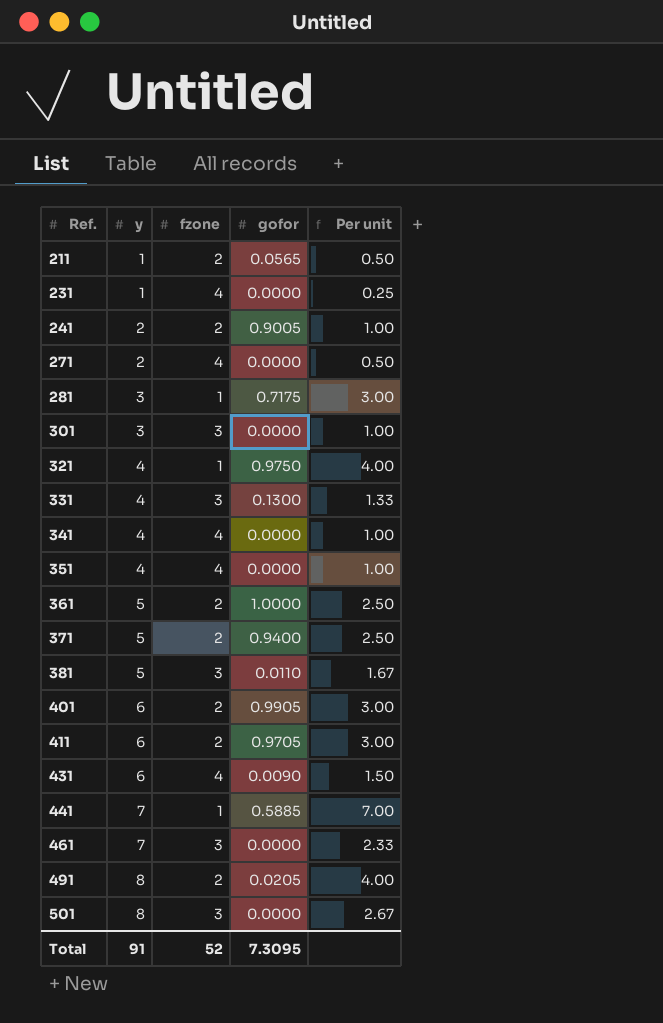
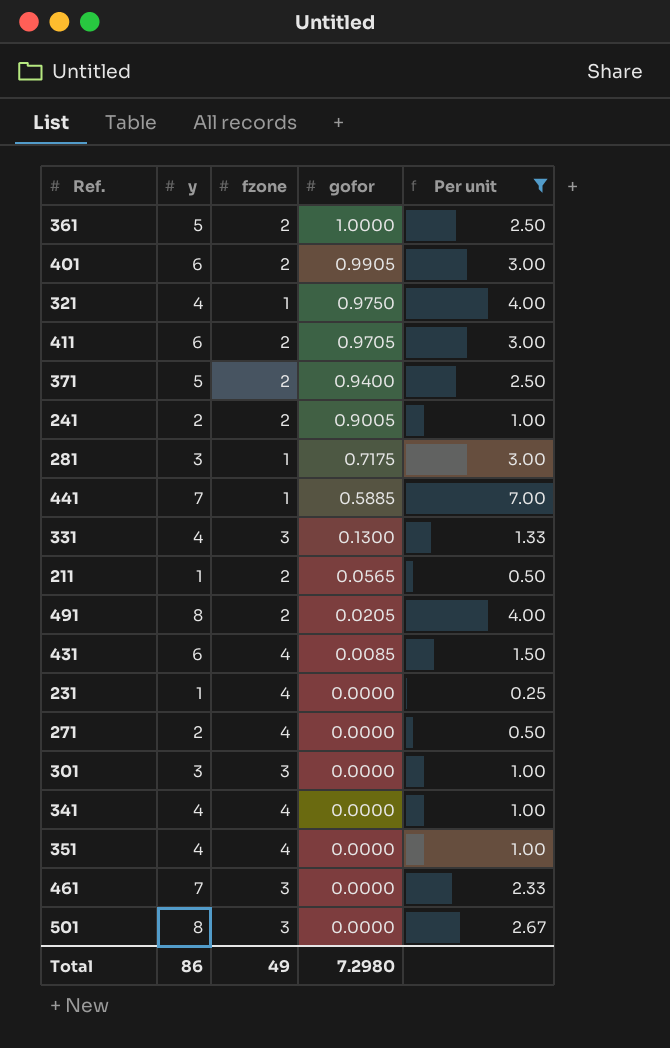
filter: none -> Per unit != 1.67
row order: Ref. ascending -> gofor descending
431 | gofor: 0.0090 -> 0.0085
Total | y: 91 -> 86
Total | fzone: 52 -> 49
Total | gofor: 7.3095 -> 7.2980

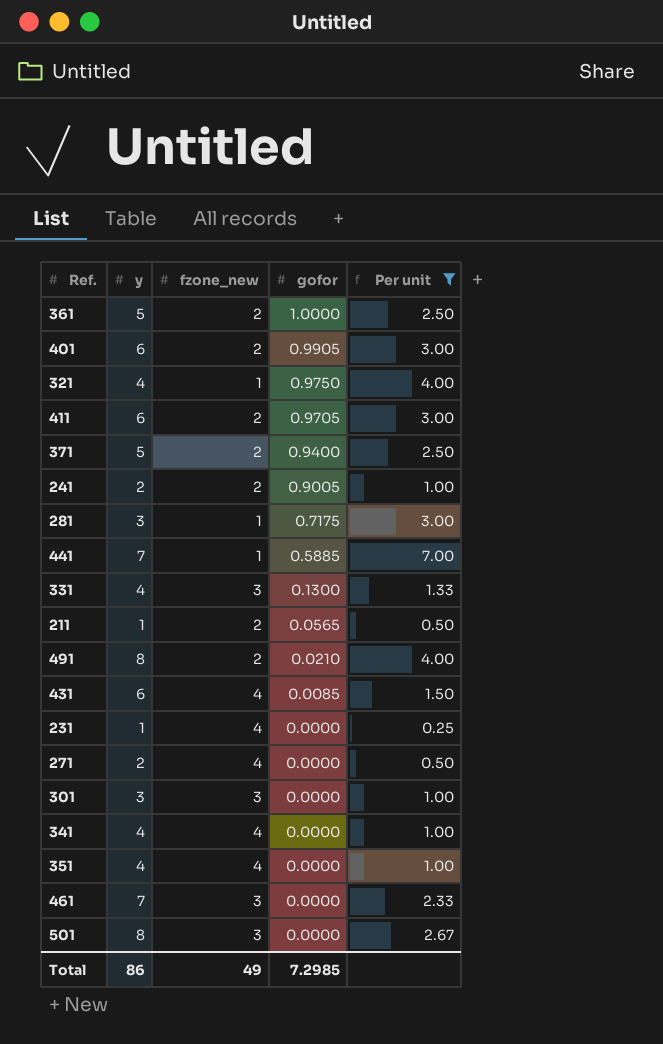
column name: fzone -> fzone_new
491 | gofor: 0.0205 -> 0.0210
Total | gofor: 7.2980 -> 7.2985

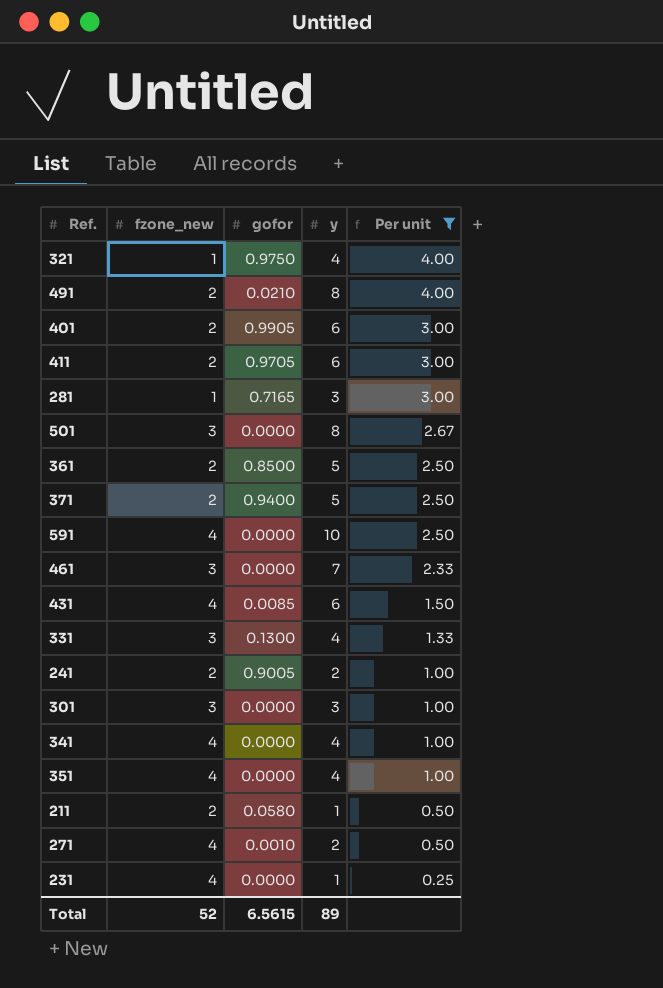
row order: gofor descending -> Per unit descending
column y | position: 2 -> 4
row 441: 7 | 1 | 0.5885 | 7.00 -> none
281 | gofor: 0.7175 -> 0.7165
361 | gofor: 1.0000 -> 0.8500
row 591: none -> 4 | 0.0000 | 10 | 2.50
211 | gofor: 0.0565 -> 0.0580
271 | gofor: 0.0000 -> 0.0010
Total | fzone_new: 49 -> 52
Total | gofor: 7.2985 -> 6.5615
Total | y: 86 -> 89

